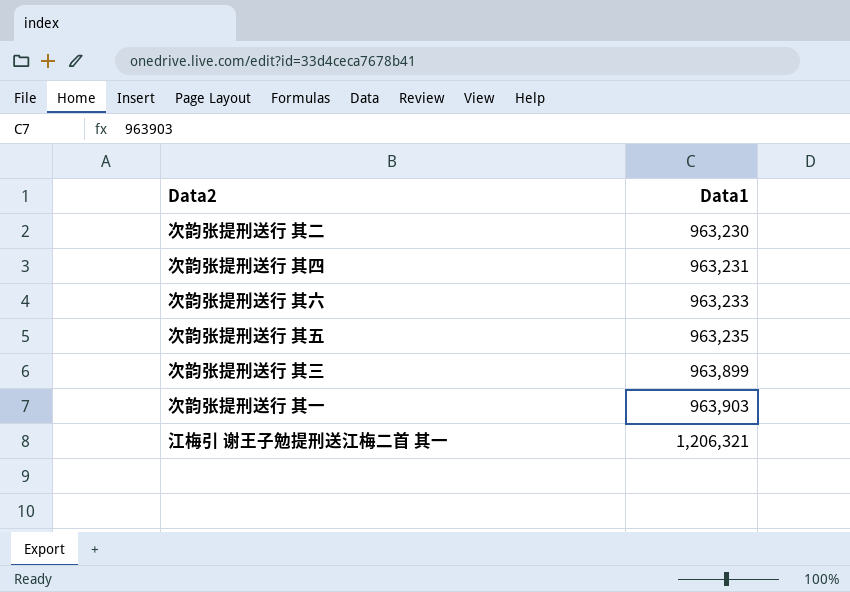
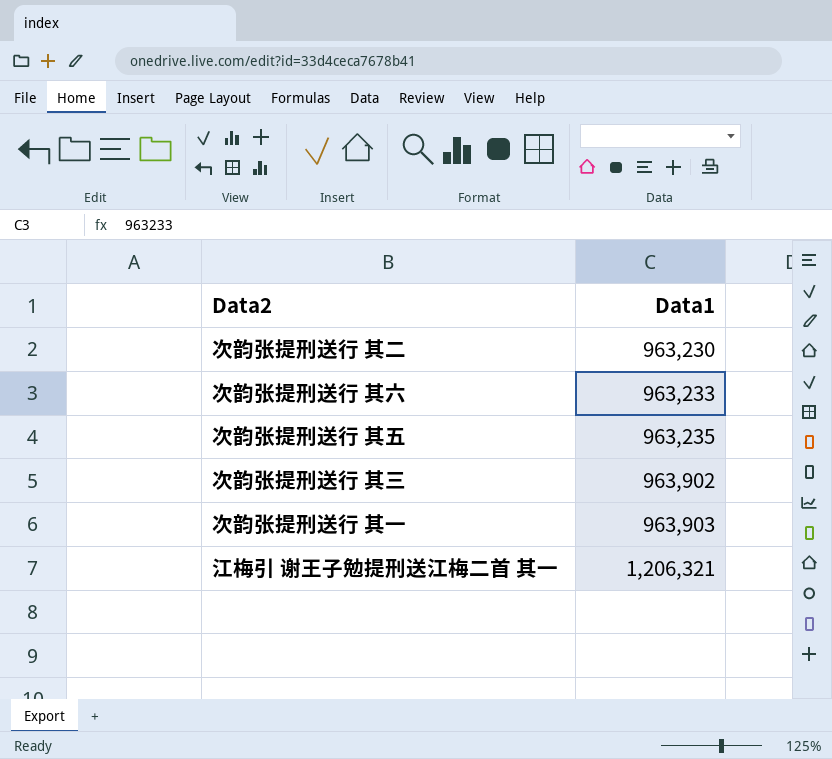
row 次韵张提刑送行 其四: 963,231 -> none
次韵张提刑送行 其三 | Data1: 963,899 -> 963,902

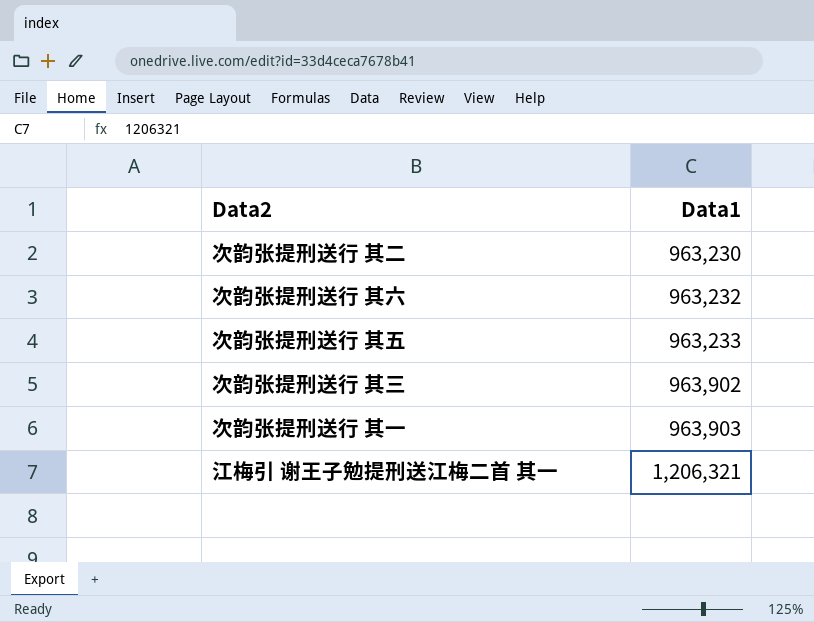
次韵张提刑送行 其六 | Data1: 963,233 -> 963,232
次韵张提刑送行 其五 | Data1: 963,235 -> 963,233

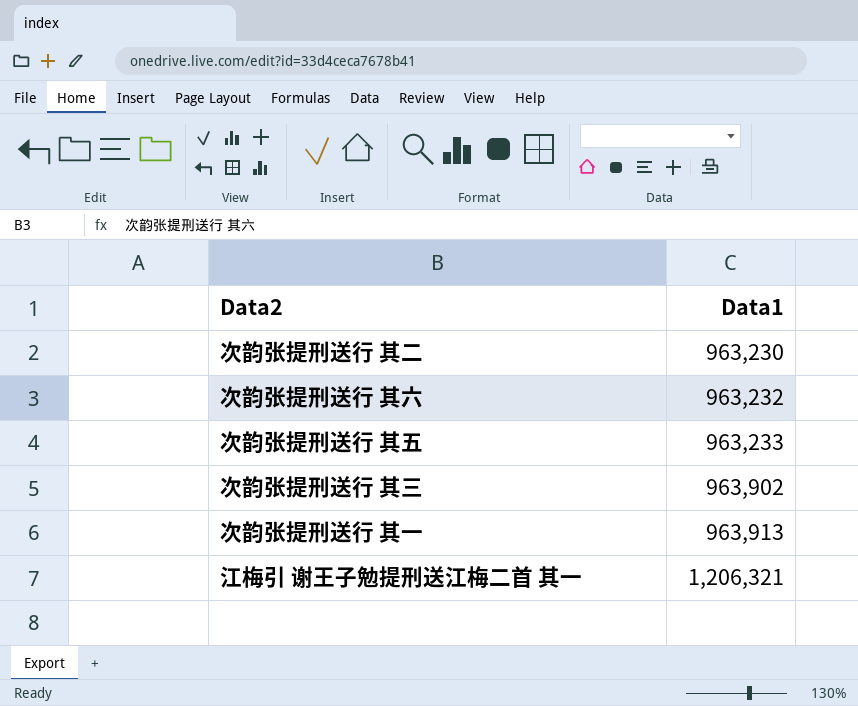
次韵张提刑送行 其一 | Data1: 963,903 -> 963,913

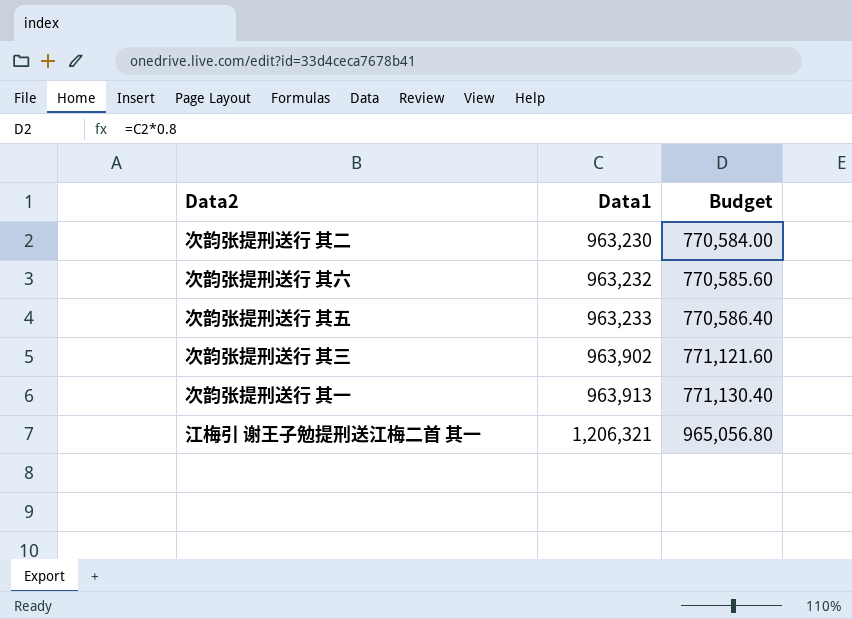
column Budget | formula: none -> [Data1] * 0.8

